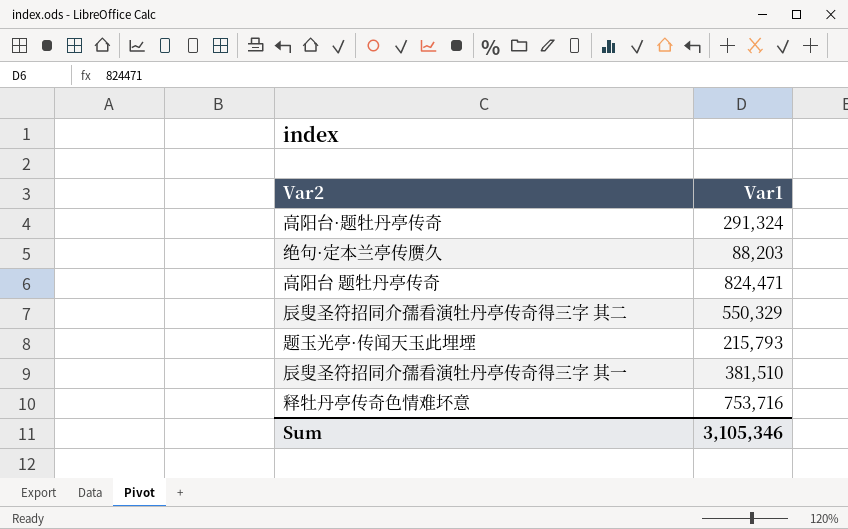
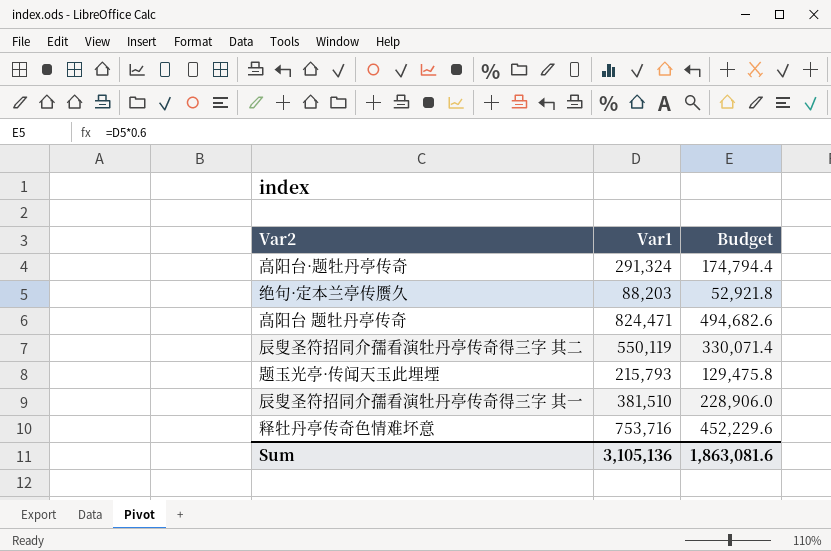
column Budget | formula: none -> [Var1] * 0.6
辰叟圣符招同介孺看演牡丹亭传奇得三字 其二 | Var1: 550,329 -> 550,119
Sum | Var1: 3,105,346 -> 3,105,136

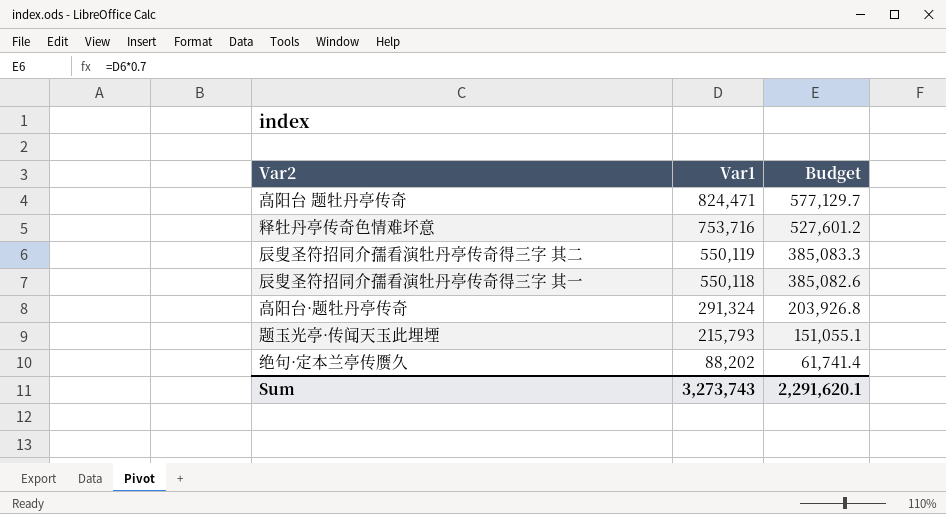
row order: none -> Var1 descending
column Budget | formula: [Var1] * 0.6 -> [Var1] * 0.7
辰叟圣符招同介孺看演牡丹亭传奇得三字 其一 | Var1: 381,510 -> 550,118
绝句·定本兰亭传赝久 | Var1: 88,203 -> 88,202
Sum | Var1: 3,105,136 -> 3,273,743
Sum | Budget: 1,863,081.6 -> 2,291,620.1

